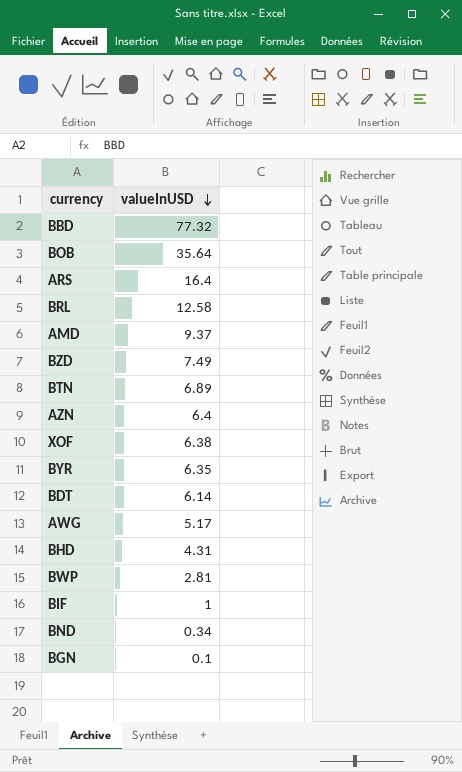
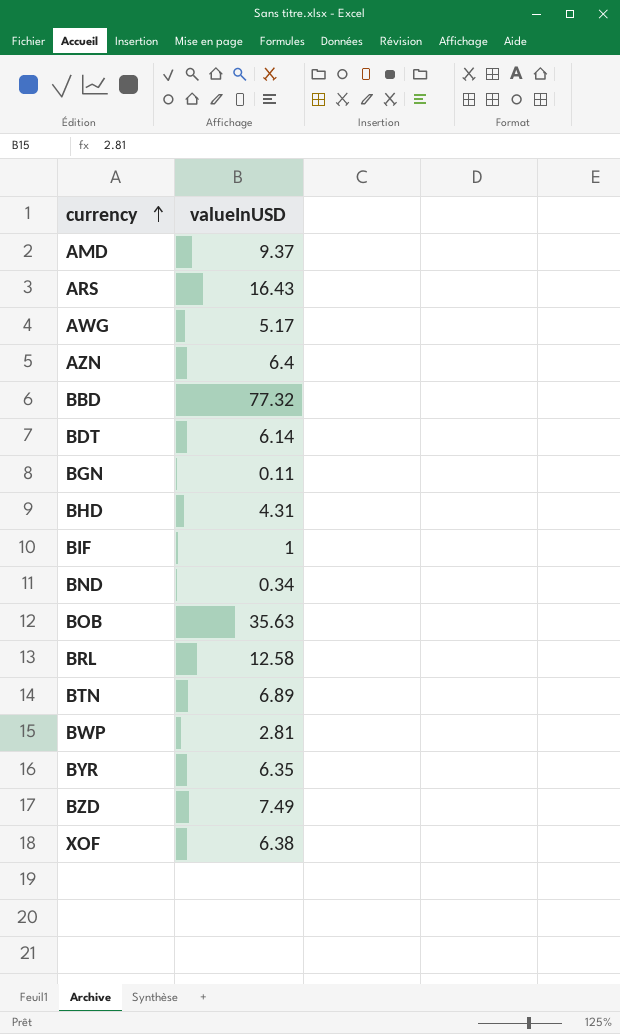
row order: valueInUSD descending -> currency ascending
ARS | valueInUSD: 16.4 -> 16.43
BGN | valueInUSD: 0.1 -> 0.11
BOB | valueInUSD: 35.64 -> 35.63

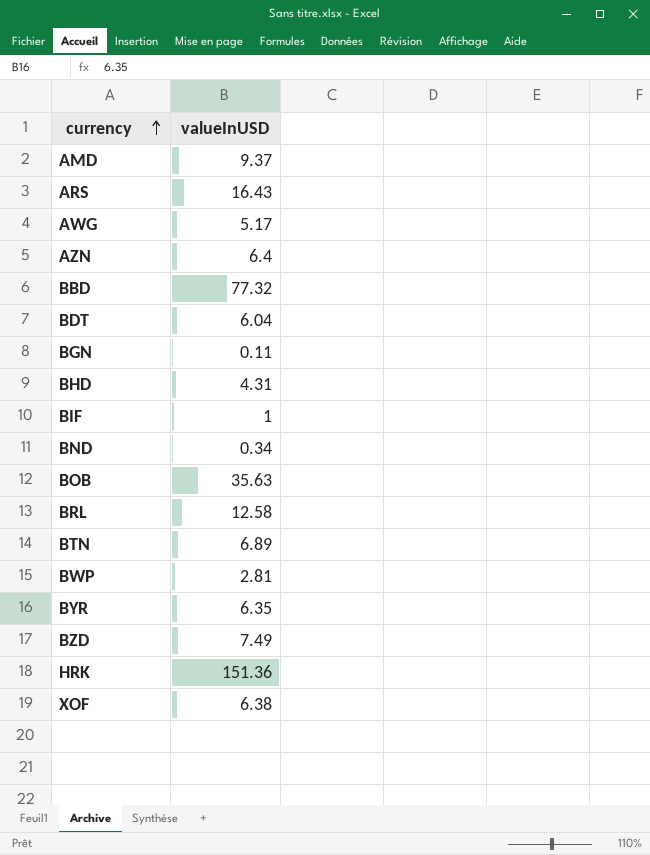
BDT | valueInUSD: 6.14 -> 6.04
row HRK: none -> 151.36

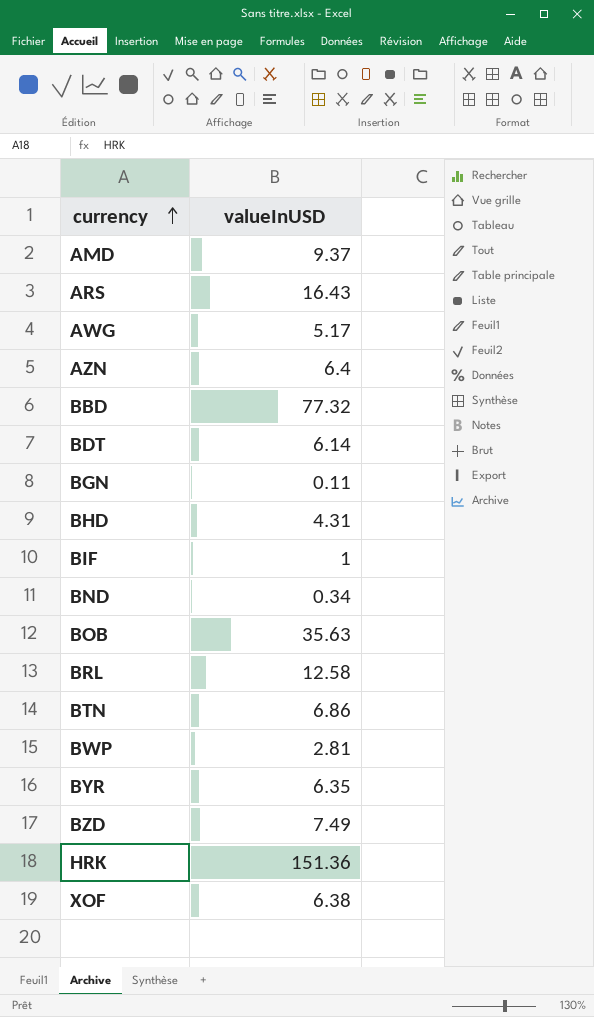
BDT | valueInUSD: 6.04 -> 6.14
BTN | valueInUSD: 6.89 -> 6.86

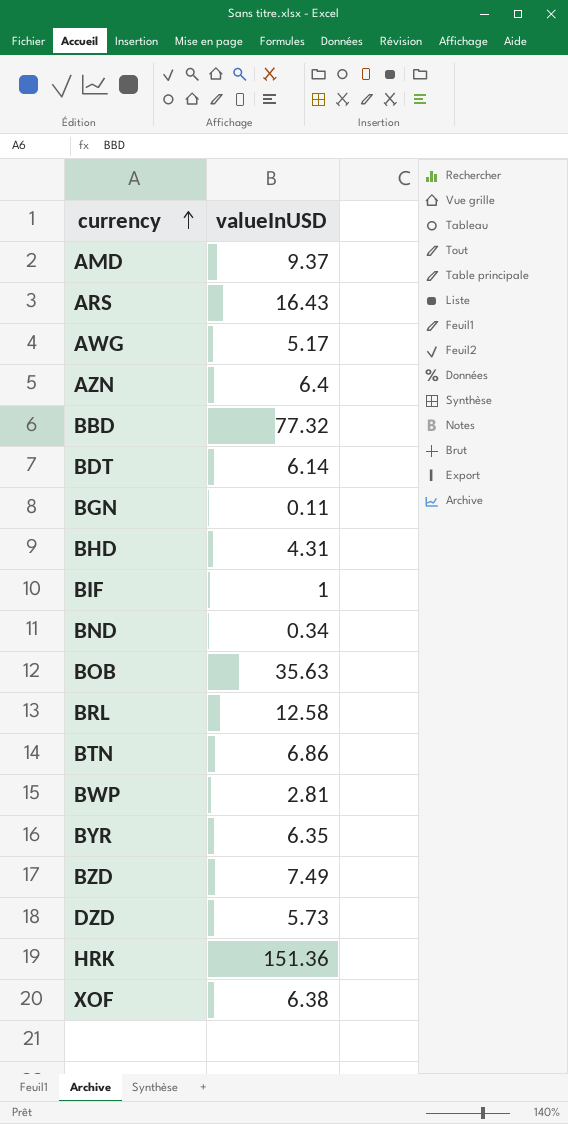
row DZD: none -> 5.73

